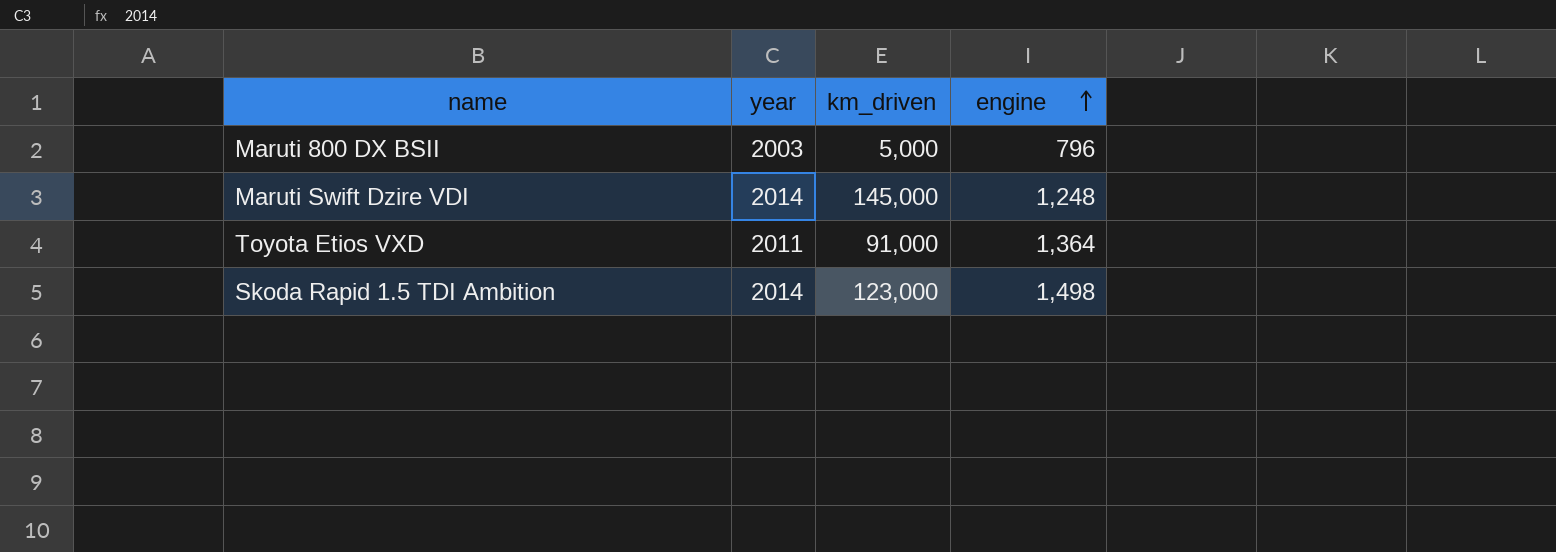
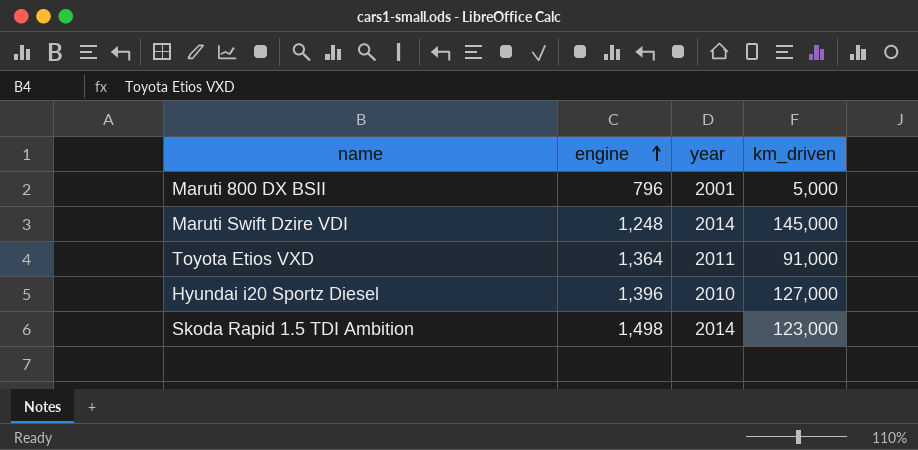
column engine | position: 4 -> 2
Maruti 800 DX BSII | year: 2003 -> 2001
row Hyundai i20 Sportz Diesel: none -> 1,396 | 2010 | 127,000

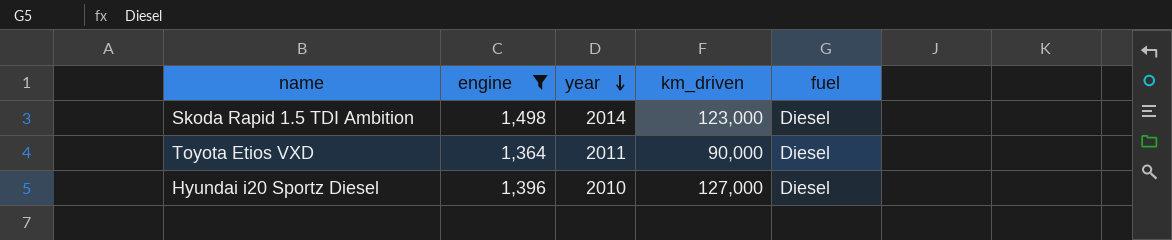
filter: none -> engine >= 1,364
row order: engine ascending -> year descending
column fuel | position: none -> 5
Toyota Etios VXD | km_driven: 91,000 -> 90,000

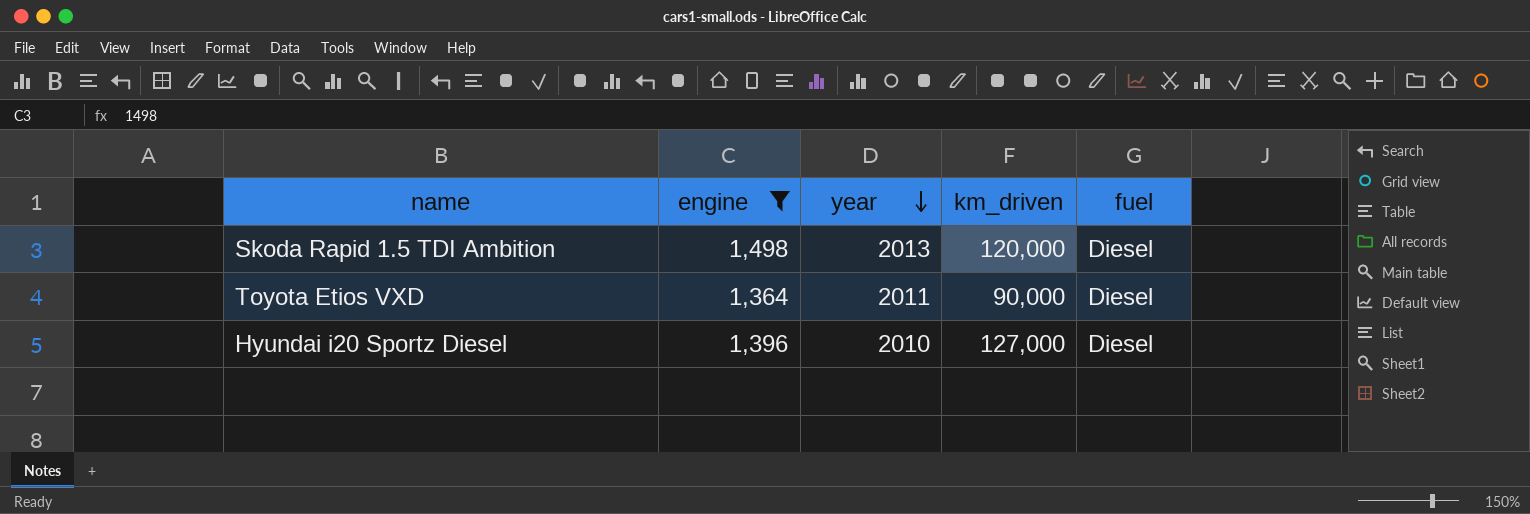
Skoda Rapid 1.5 TDI Ambition | year: 2014 -> 2013
Skoda Rapid 1.5 TDI Ambition | km_driven: 123,000 -> 120,000

